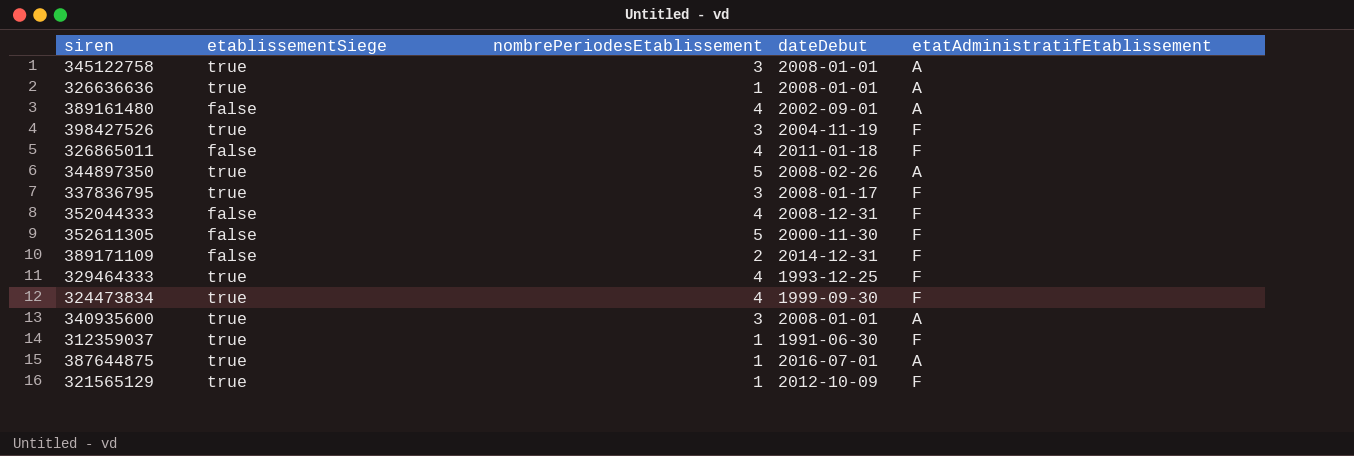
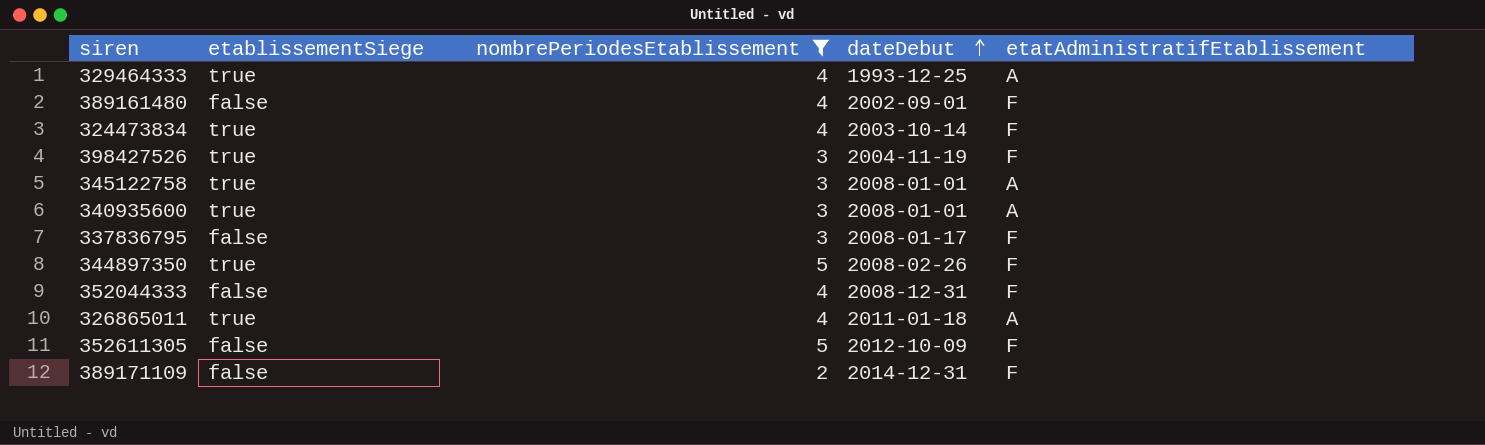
filter: none -> nombrePeriodesEtablissement != 1
row order: none -> dateDebut ascending
329464333 | etatAdministratifEtablissement: F -> A
389161480 | etatAdministratifEtablissement: A -> F
324473834 | dateDebut: 1999-09-30 -> 2003-10-14
337836795 | etablissementSiege: true -> false
344897350 | etatAdministratifEtablissement: A -> F
326865011 | etablissementSiege: false -> true
326865011 | etatAdministratifEtablissement: F -> A
352611305 | dateDebut: 2000-11-30 -> 2012-10-09

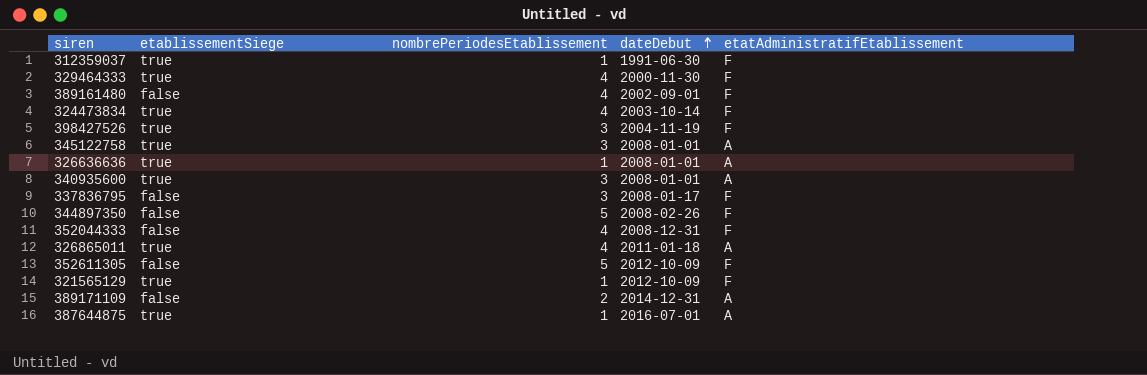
filter: nombrePeriodesEtablissement != 1 -> none
329464333 | dateDebut: 1993-12-25 -> 2000-11-30
329464333 | etatAdministratifEtablissement: A -> F
344897350 | etablissementSiege: true -> false
389171109 | etatAdministratifEtablissement: F -> A

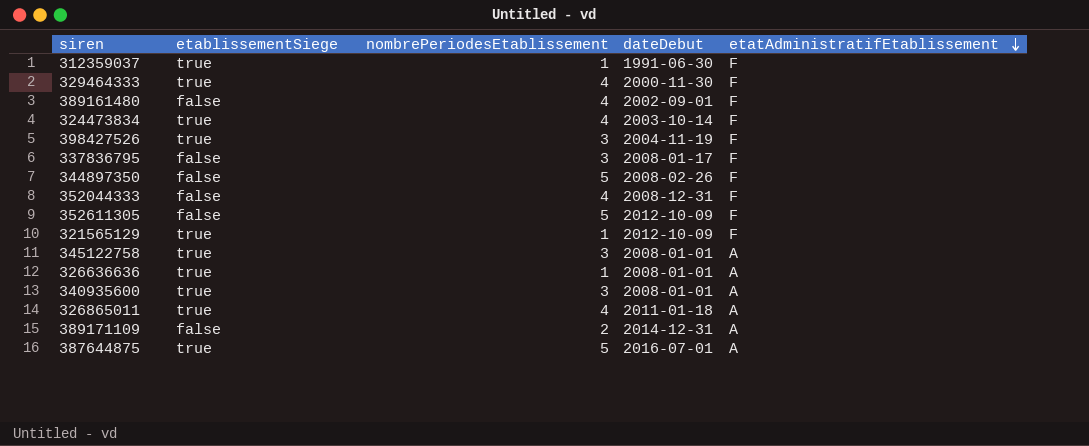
row order: dateDebut ascending -> etatAdministratifEtablissement descending
387644875 | nombrePeriodesEtablissement: 1 -> 5

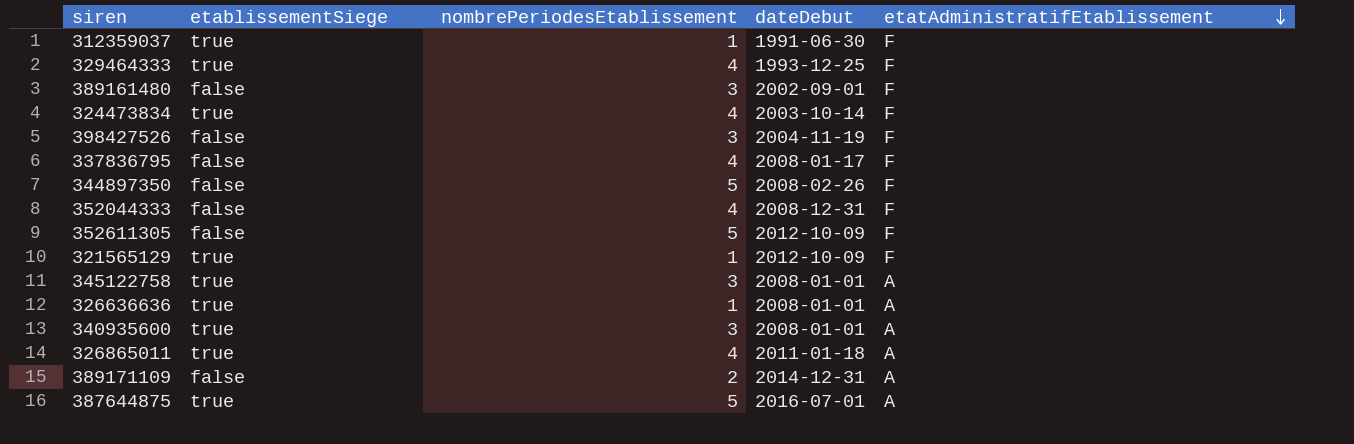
329464333 | dateDebut: 2000-11-30 -> 1993-12-25
389161480 | nombrePeriodesEtablissement: 4 -> 3
398427526 | etablissementSiege: true -> false
337836795 | nombrePeriodesEtablissement: 3 -> 4

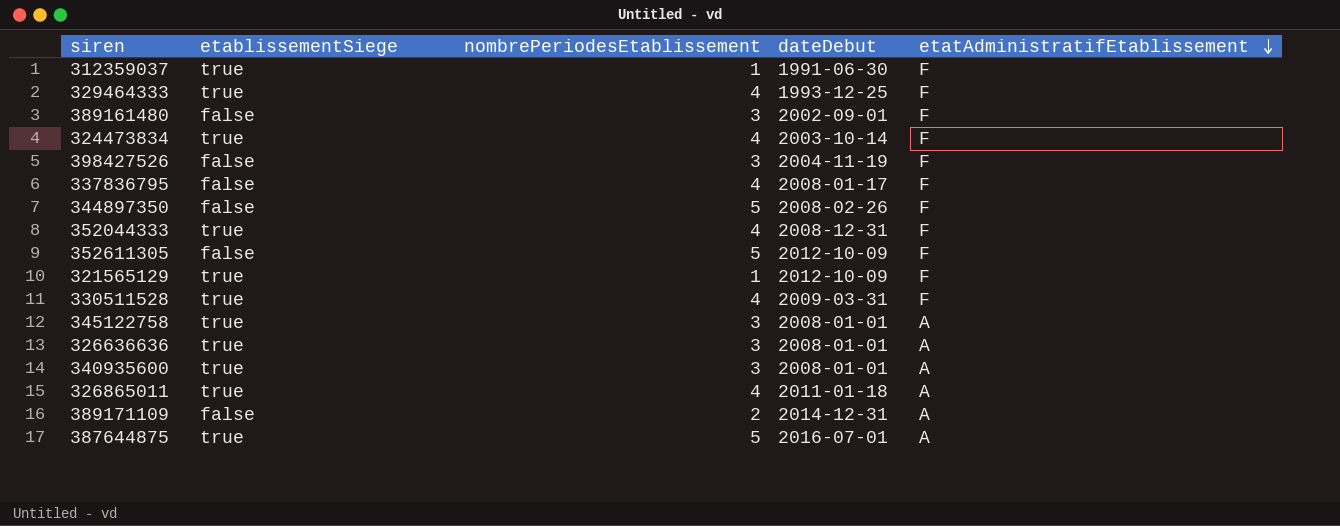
352044333 | etablissementSiege: false -> true
row 330511528: none -> true | 4 | 2009-03-31 | F
326636636 | nombrePeriodesEtablissement: 1 -> 3

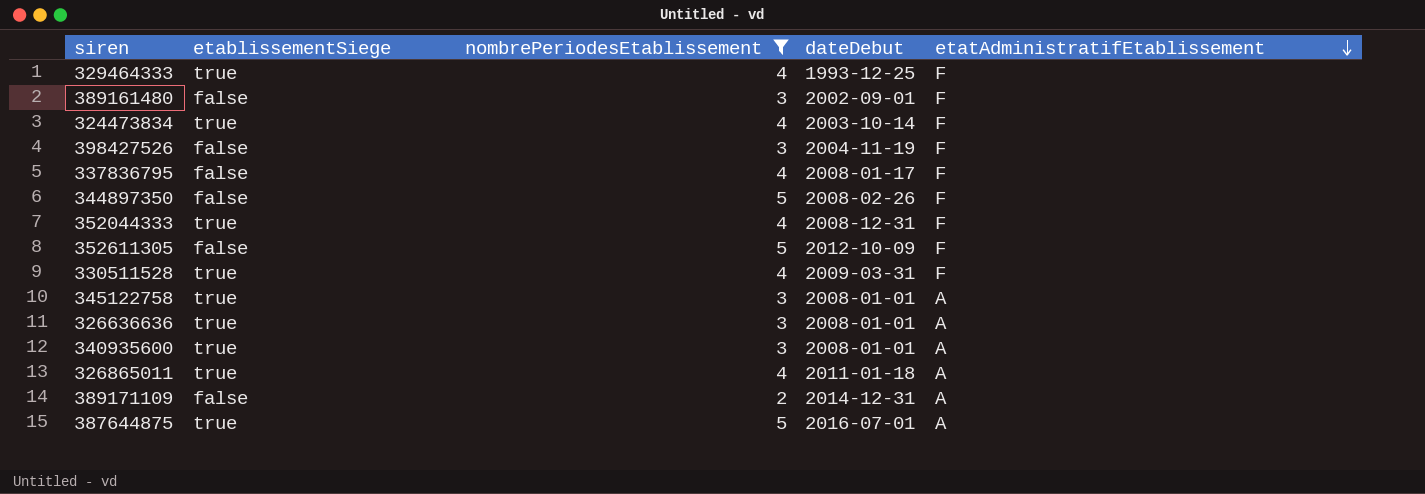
filter: none -> nombrePeriodesEtablissement != 1

